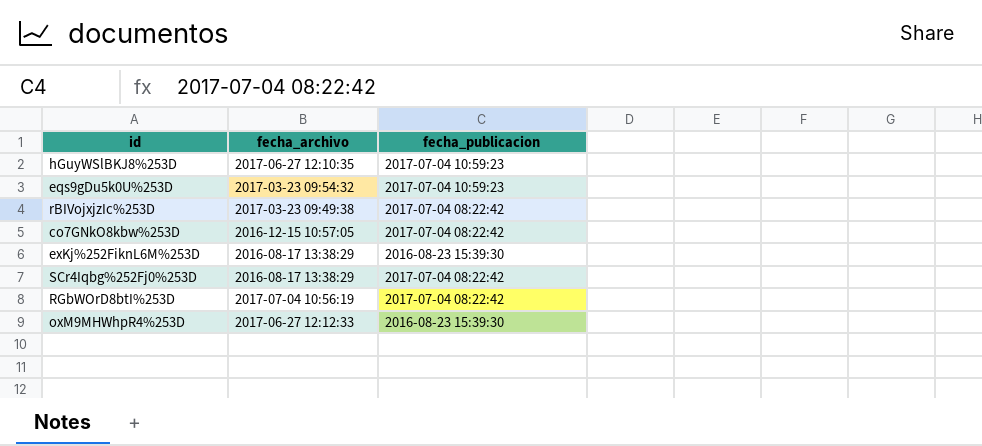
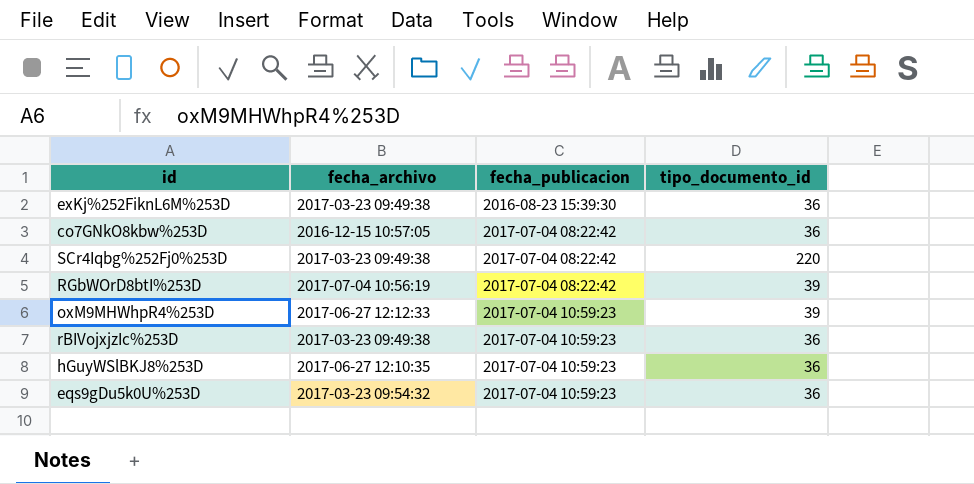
row order: none -> fecha_publicacion ascending
column tipo_documento_id | position: none -> 4
exKj%252FiknL6M%253D | fecha_archivo: 2016-08-17 13:38:29 -> 2017-03-23 09:49:38
SCr4Iqbg%252Fj0%253D | fecha_archivo: 2016-08-17 13:38:29 -> 2017-03-23 09:49:38
oxM9MHWhpR4%253D | fecha_publicacion: 2016-08-23 15:39:30 -> 2017-07-04 10:59:23
rBIVojxjzIc%253D | fecha_publicacion: 2017-07-04 08:22:42 -> 2017-07-04 10:59:23

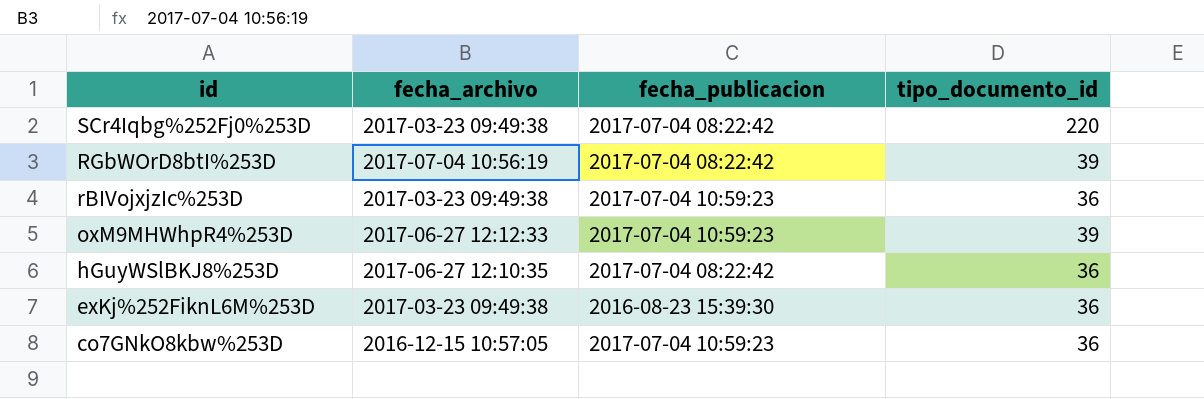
row order: fecha_publicacion ascending -> id descending
row eqs9gDu5k0U%253D: 2017-03-23 09:54:32 | 2017-07-04 10:59:23 | 36 -> none
hGuyWSlBKJ8%253D | fecha_publicacion: 2017-07-04 10:59:23 -> 2017-07-04 08:22:42
co7GNkO8kbw%253D | fecha_publicacion: 2017-07-04 08:22:42 -> 2017-07-04 10:59:23

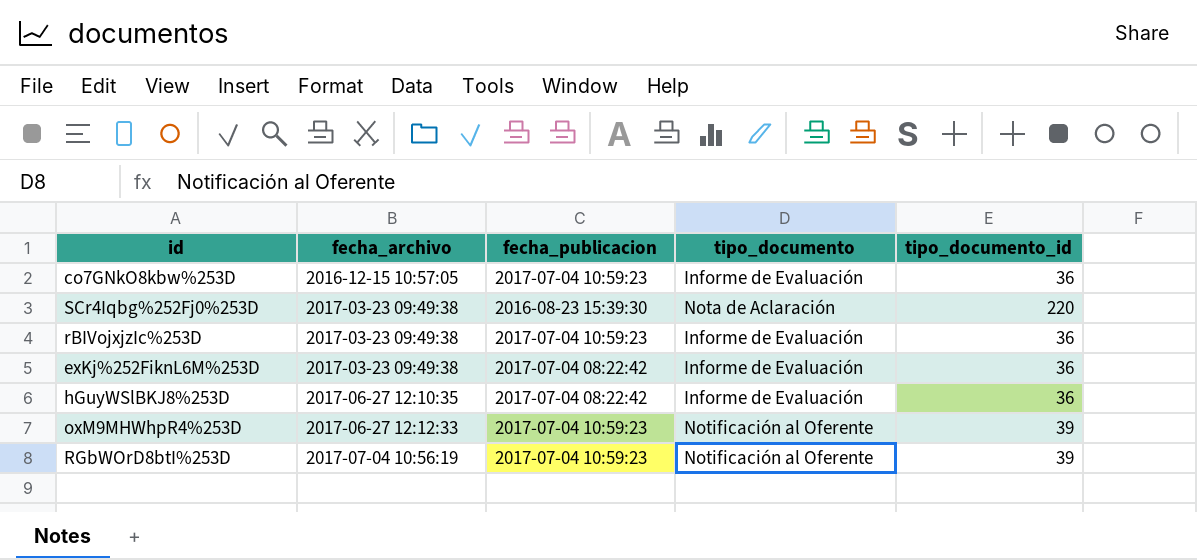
row order: id descending -> fecha_archivo ascending
column tipo_documento | position: none -> 4
SCr4Iqbg%252Fj0%253D | fecha_publicacion: 2017-07-04 08:22:42 -> 2016-08-23 15:39:30
exKj%252FiknL6M%253D | fecha_publicacion: 2016-08-23 15:39:30 -> 2017-07-04 08:22:42
RGbWOrD8btI%253D | fecha_publicacion: 2017-07-04 08:22:42 -> 2017-07-04 10:59:23

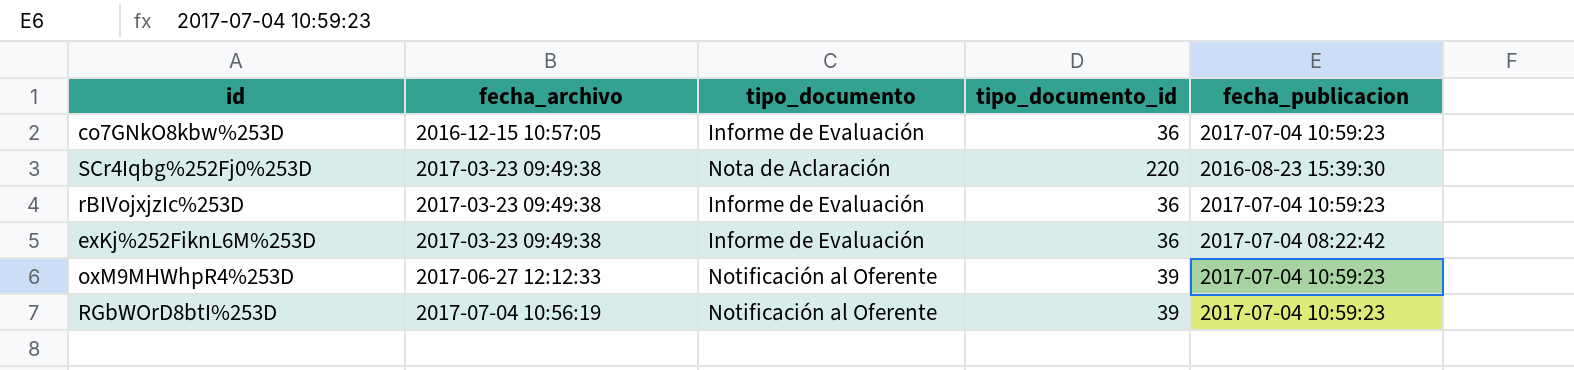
column fecha_publicacion | position: 3 -> 5
row hGuyWSlBKJ8%253D: 2017-06-27 12:10:35 | 2017-07-04 08:22:42 | Informe de Evaluación | 36 -> none

